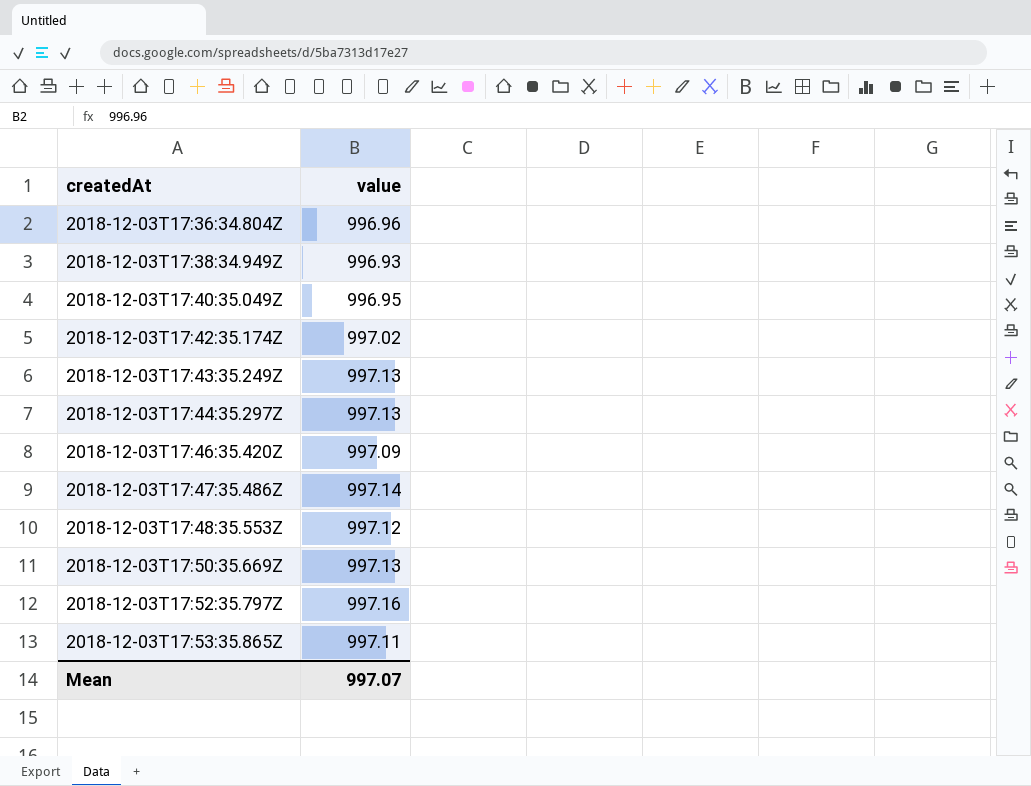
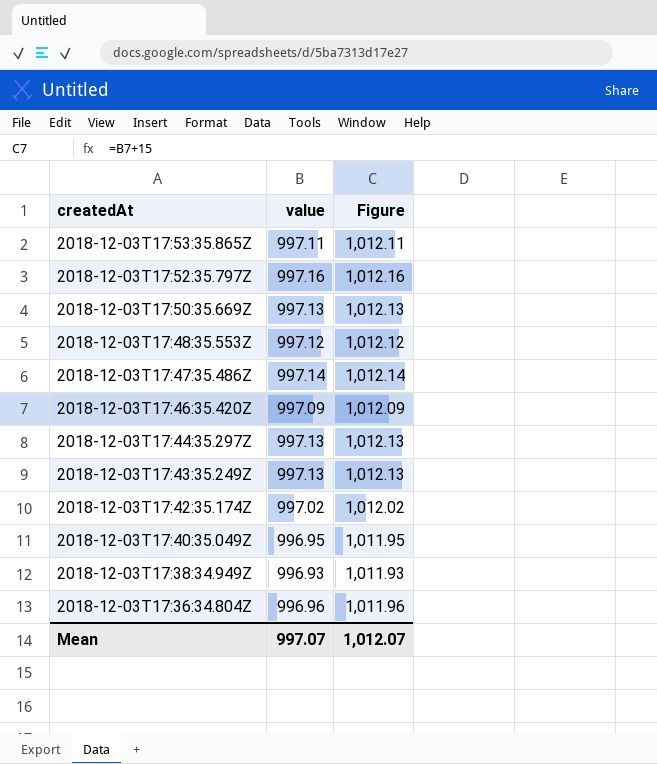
row order: createdAt ascending -> createdAt descending
column Figure | formula: none -> [value] + 15

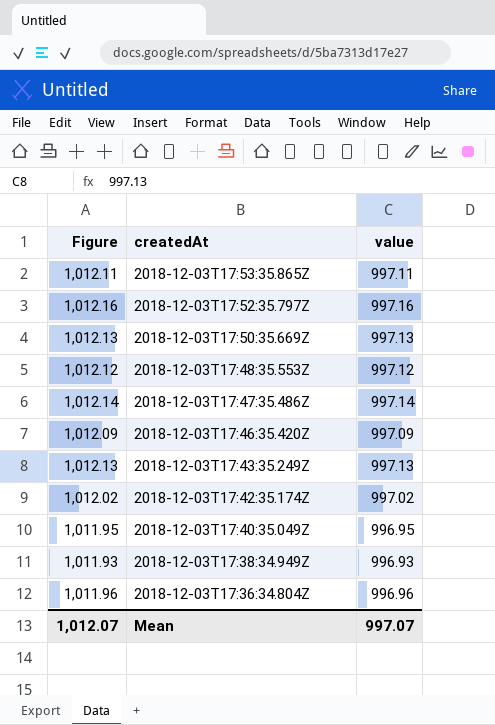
column Figure | position: 3 -> 1
row 2018-12-03T17:44:35.297Z: 997.13 | 1,012.13 -> none

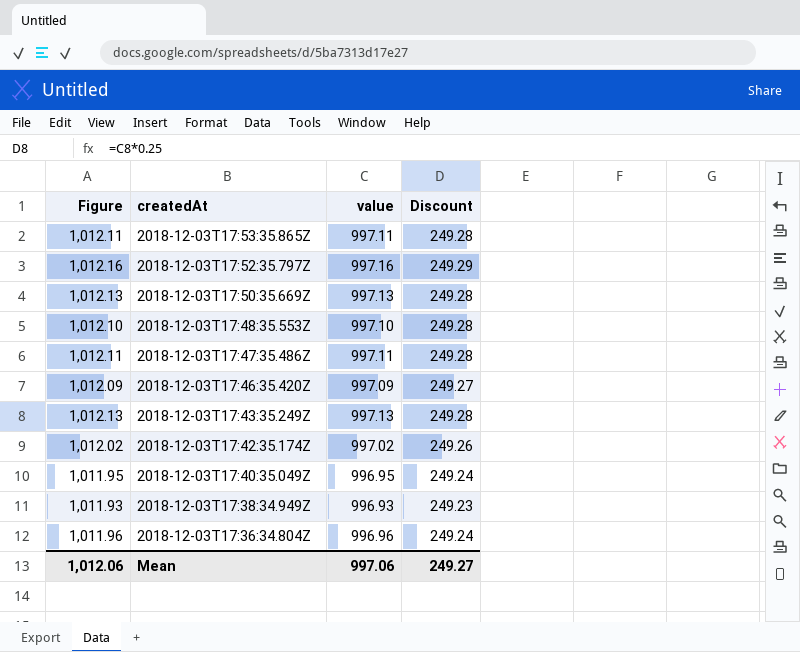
column Discount | formula: none -> [value] * 0.25
2018-12-03T17:48:35.553Z | Figure: 1,012.12 -> 1,012.10
2018-12-03T17:48:35.553Z | value: 997.12 -> 997.10
2018-12-03T17:47:35.486Z | Figure: 1,012.14 -> 1,012.11
2018-12-03T17:47:35.486Z | value: 997.14 -> 997.11
Mean | Figure: 1,012.07 -> 1,012.06
Mean | value: 997.07 -> 997.06

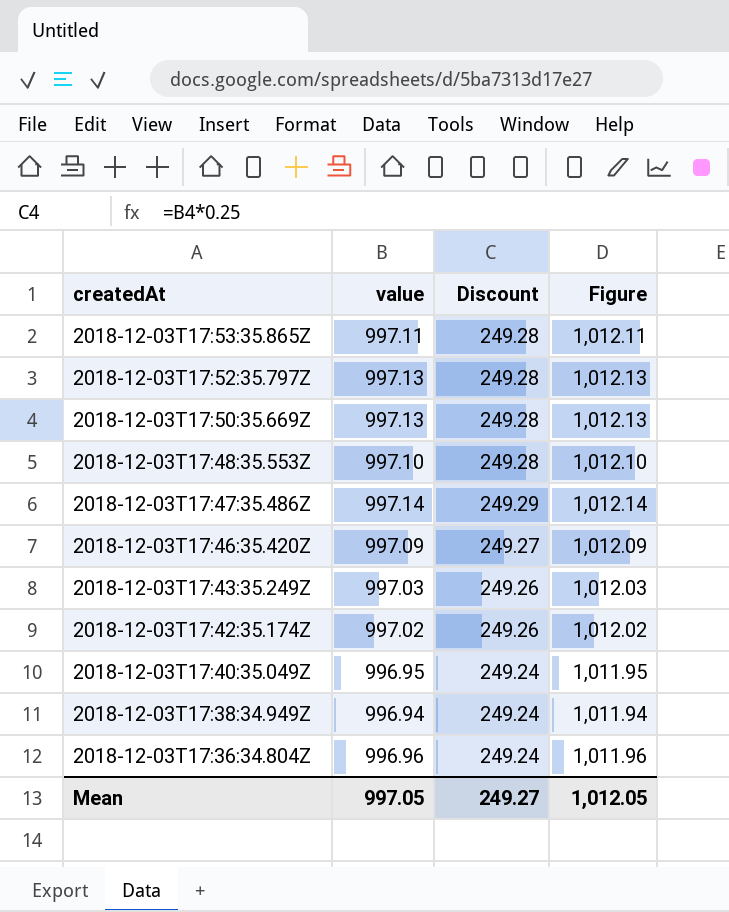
column Figure | position: 1 -> 4
2018-12-03T17:52:35.797Z | value: 997.16 -> 997.13
2018-12-03T17:52:35.797Z | Discount: 249.29 -> 249.28
2018-12-03T17:52:35.797Z | Figure: 1,012.16 -> 1,012.13
2018-12-03T17:47:35.486Z | value: 997.11 -> 997.14
2018-12-03T17:47:35.486Z | Discount: 249.28 -> 249.29
2018-12-03T17:47:35.486Z | Figure: 1,012.11 -> 1,012.14
2018-12-03T17:43:35.249Z | value: 997.13 -> 997.03
2018-12-03T17:43:35.249Z | Discount: 249.28 -> 249.26
2018-12-03T17:43:35.249Z | Figure: 1,012.13 -> 1,012.03
2018-12-03T17:38:34.949Z | value: 996.93 -> 996.94
2018-12-03T17:38:34.949Z | Discount: 249.23 -> 249.24
2018-12-03T17:38:34.949Z | Figure: 1,011.93 -> 1,011.94
Mean | value: 997.06 -> 997.05
Mean | Figure: 1,012.06 -> 1,012.05

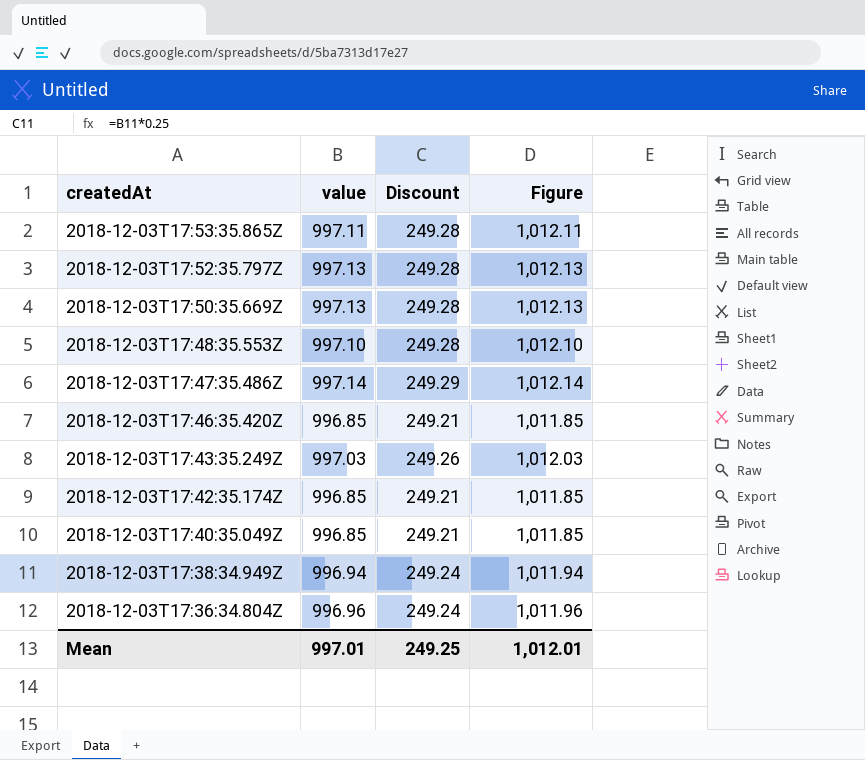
2018-12-03T17:46:35.420Z | value: 997.09 -> 996.85
2018-12-03T17:46:35.420Z | Discount: 249.27 -> 249.21
2018-12-03T17:46:35.420Z | Figure: 1,012.09 -> 1,011.85
2018-12-03T17:42:35.174Z | value: 997.02 -> 996.85
2018-12-03T17:42:35.174Z | Discount: 249.26 -> 249.21
2018-12-03T17:42:35.174Z | Figure: 1,012.02 -> 1,011.85
2018-12-03T17:40:35.049Z | value: 996.95 -> 996.85
2018-12-03T17:40:35.049Z | Discount: 249.24 -> 249.21
2018-12-03T17:40:35.049Z | Figure: 1,011.95 -> 1,011.85
Mean | value: 997.05 -> 997.01
Mean | Discount: 249.27 -> 249.25
Mean | Figure: 1,012.05 -> 1,012.01

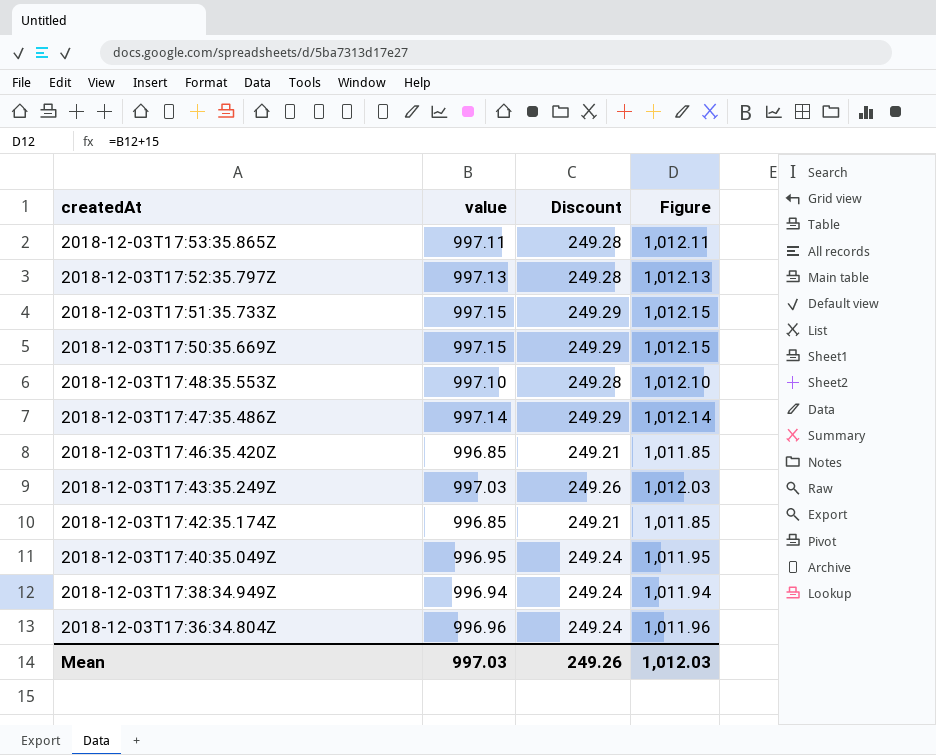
row 2018-12-03T17:51:35.733Z: none -> 997.15 | 249.29 | 1,012.15
2018-12-03T17:50:35.669Z | value: 997.13 -> 997.15
2018-12-03T17:50:35.669Z | Discount: 249.28 -> 249.29
2018-12-03T17:50:35.669Z | Figure: 1,012.13 -> 1,012.15
2018-12-03T17:40:35.049Z | value: 996.85 -> 996.95
2018-12-03T17:40:35.049Z | Discount: 249.21 -> 249.24
2018-12-03T17:40:35.049Z | Figure: 1,011.85 -> 1,011.95
Mean | value: 997.01 -> 997.03
Mean | Discount: 249.25 -> 249.26
Mean | Figure: 1,012.01 -> 1,012.03

